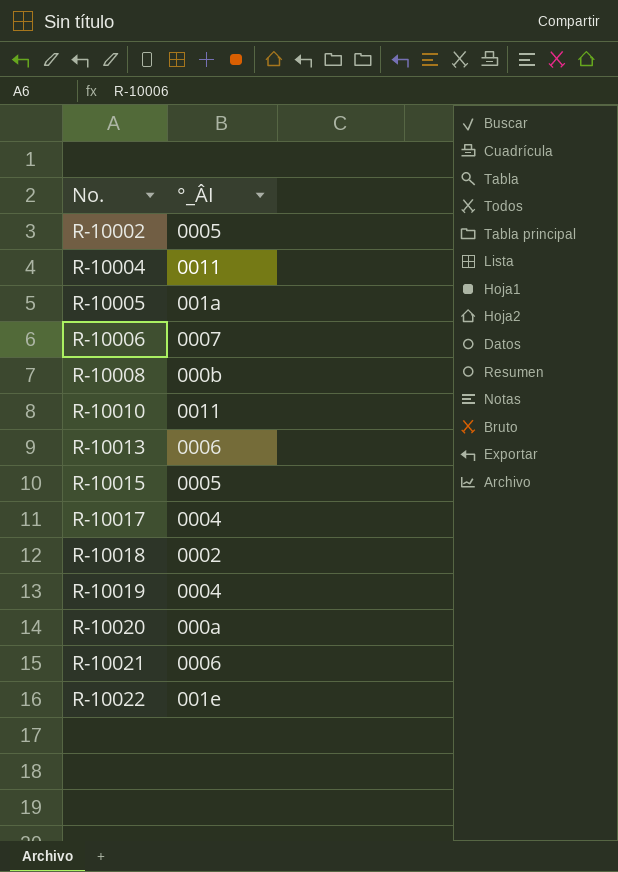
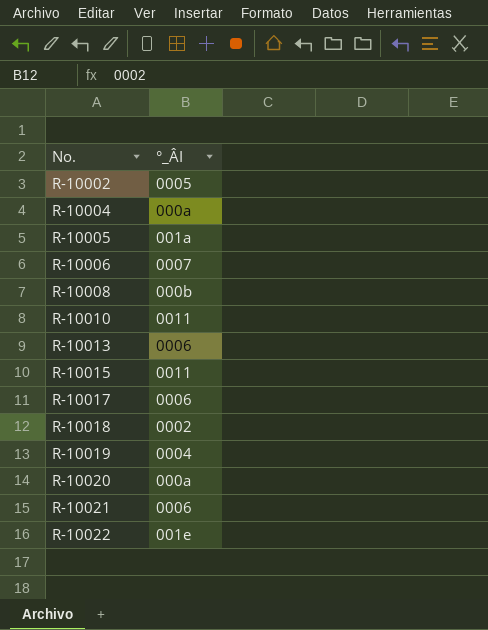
R-10004 | °_ÂI: 0011 -> 000a
R-10015 | °_ÂI: 0005 -> 0011
R-10017 | °_ÂI: 0004 -> 0006

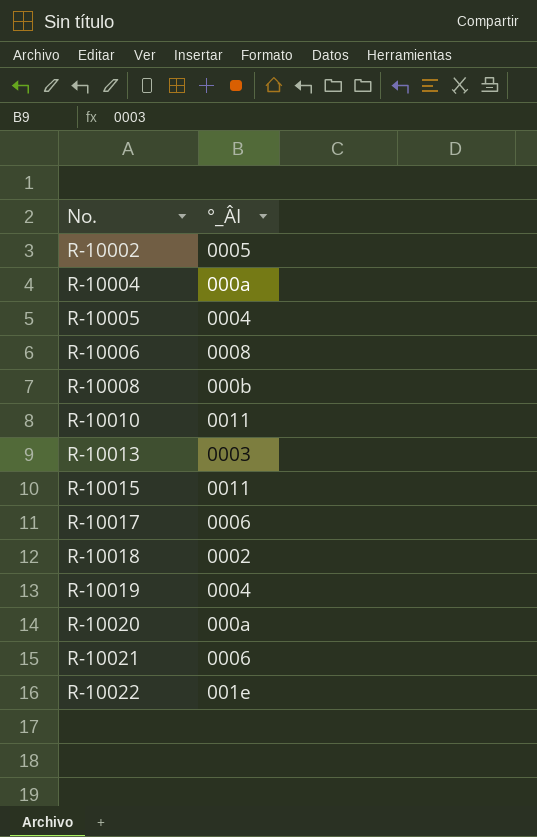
R-10005 | °_ÂI: 001a -> 0004
R-10006 | °_ÂI: 0007 -> 0008
R-10013 | °_ÂI: 0006 -> 0003

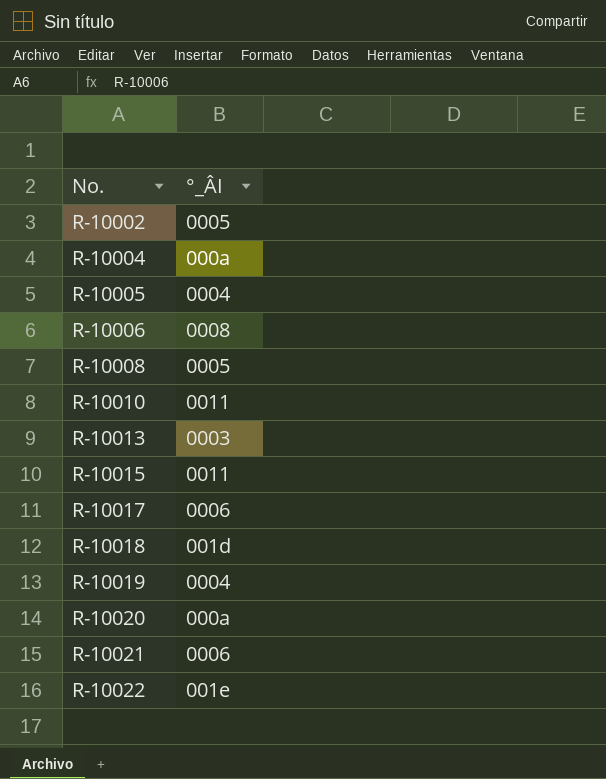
R-10008 | °_ÂI: 000b -> 0005
R-10018 | °_ÂI: 0002 -> 001d

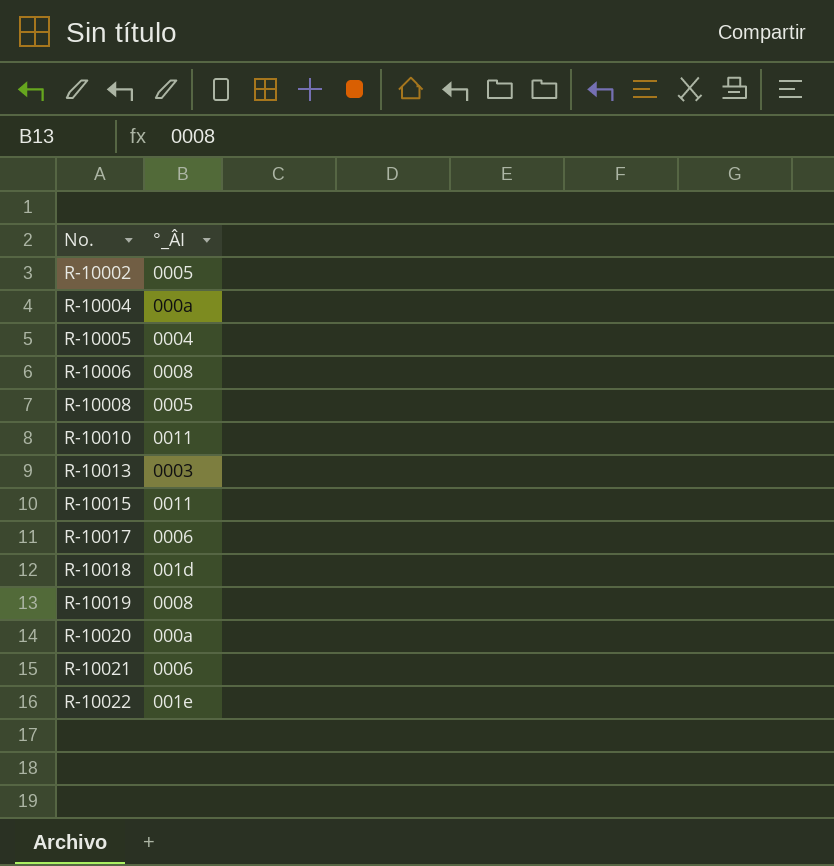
R-10019 | °_ÂI: 0004 -> 0008

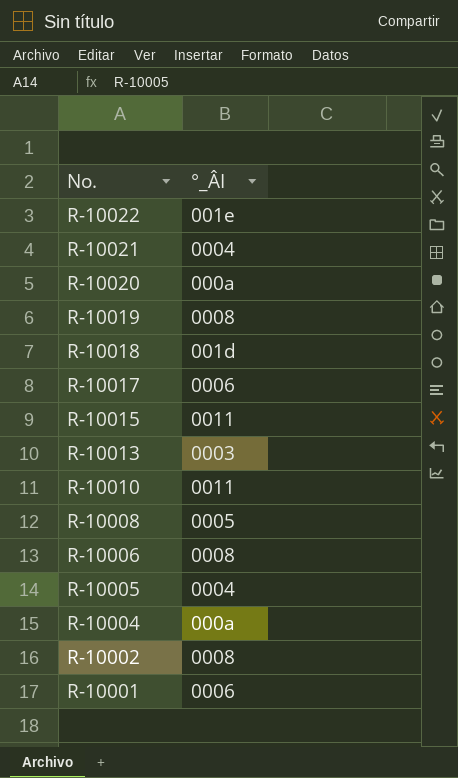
row order: No. ascending -> No. descending
R-10021 | °_ÂI: 0006 -> 0004
R-10002 | °_ÂI: 0005 -> 0008
row R-10001: none -> 0006

